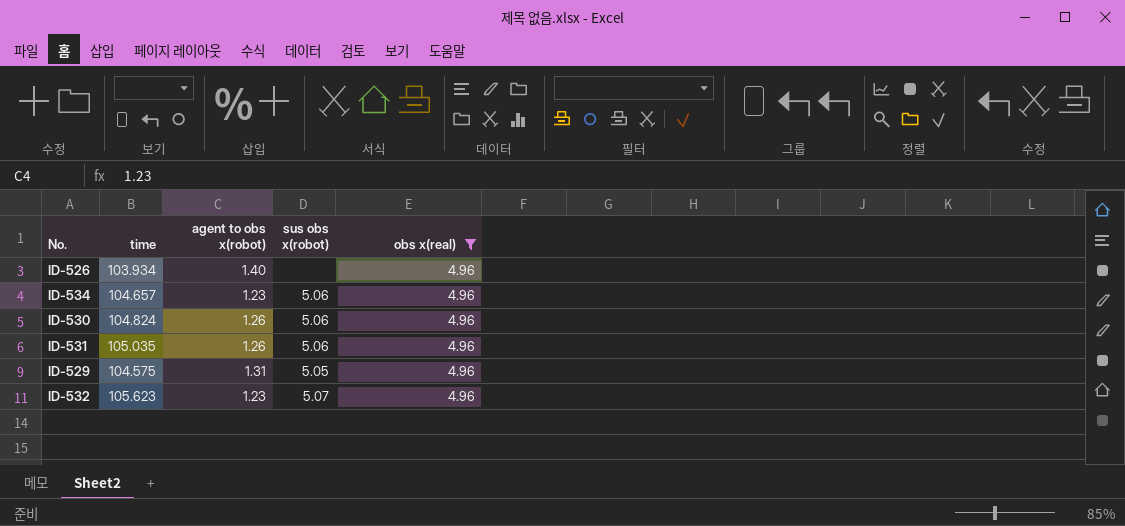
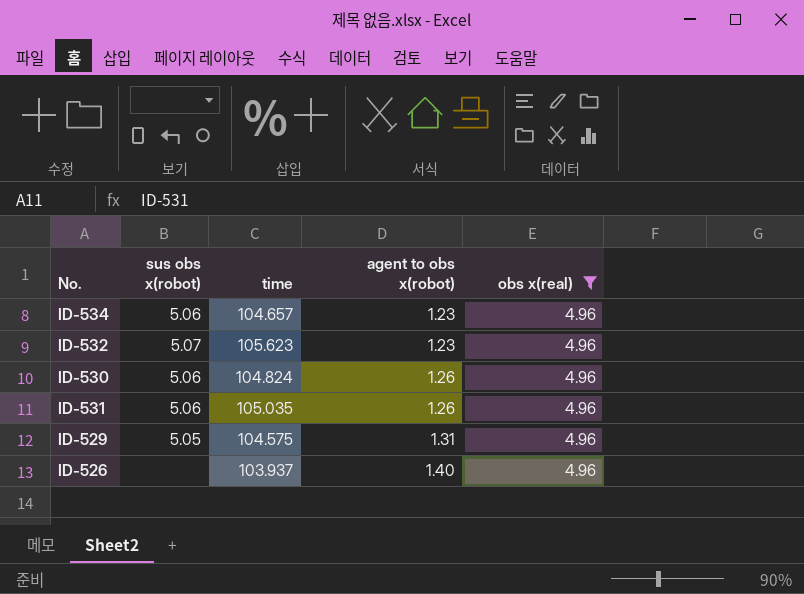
row order: none -> agent to obs x(robot) ascending
column sus obs x(robot) | position: 4 -> 2
ID-526 | time: 103.934 -> 103.937

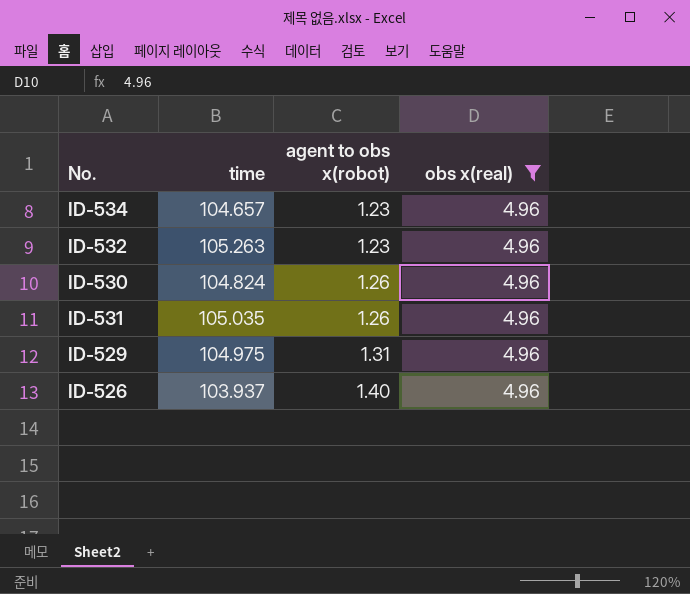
column sus obs x(robot) | position: 2 -> none
ID-532 | time: 105.623 -> 105.263
ID-529 | time: 104.575 -> 104.975

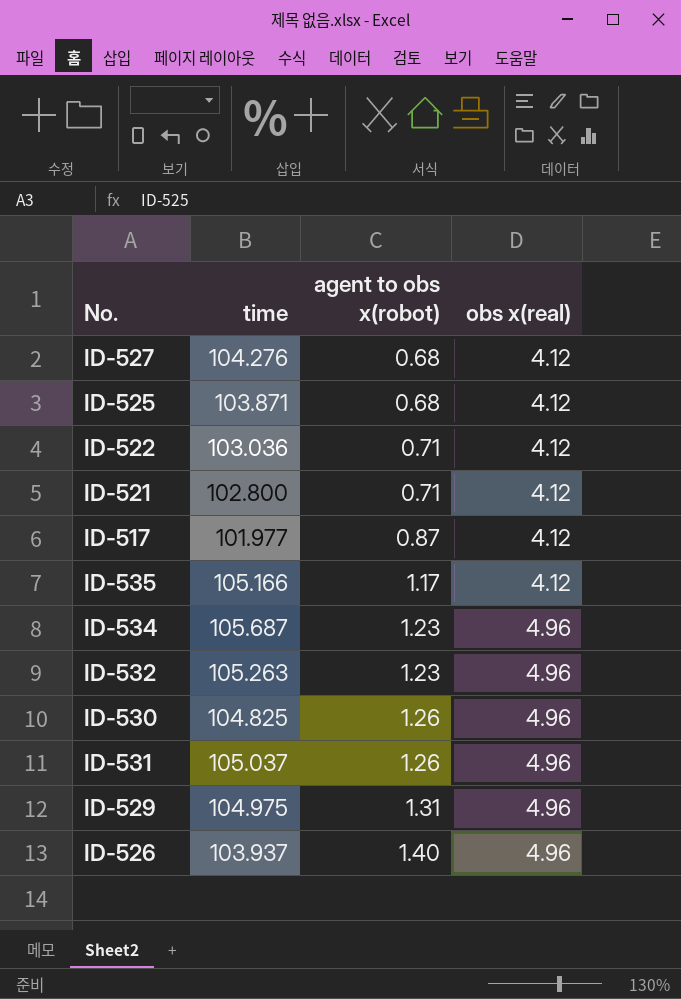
filter: obs x(real) = 4.96 -> none
ID-534 | time: 104.657 -> 105.687
ID-530 | time: 104.824 -> 104.825
ID-531 | time: 105.035 -> 105.037

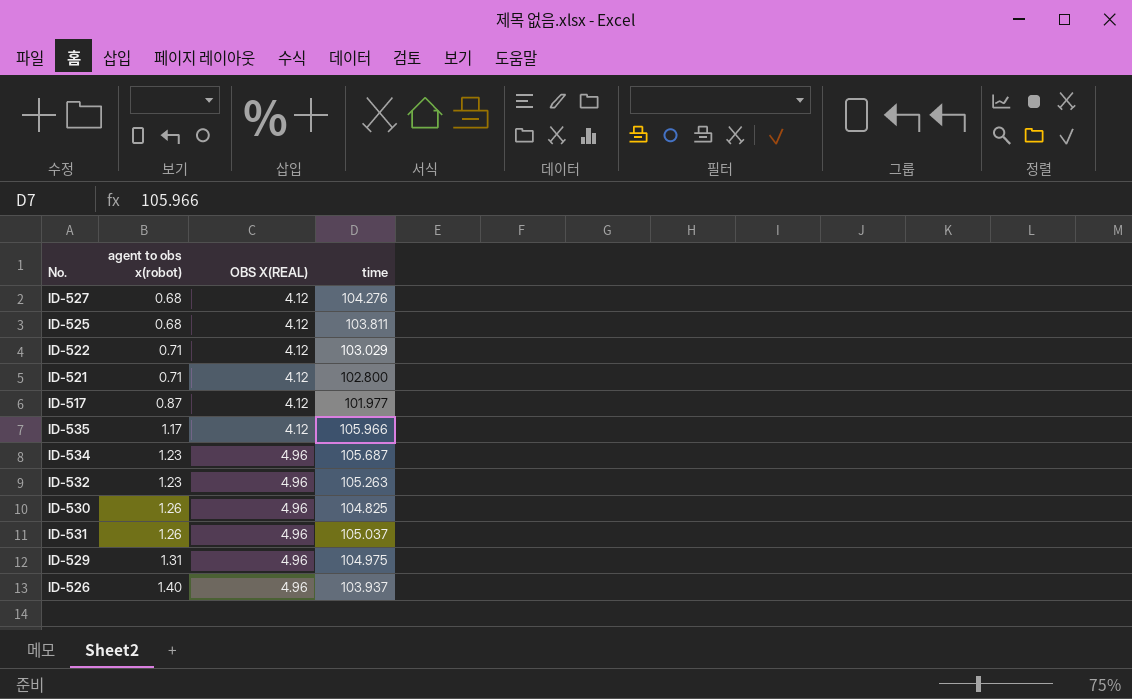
column name: obs x(real) -> OBS X(REAL)
column time | position: 2 -> 4
ID-525 | time: 103.871 -> 103.811
ID-522 | time: 103.036 -> 103.029
ID-535 | time: 105.166 -> 105.966

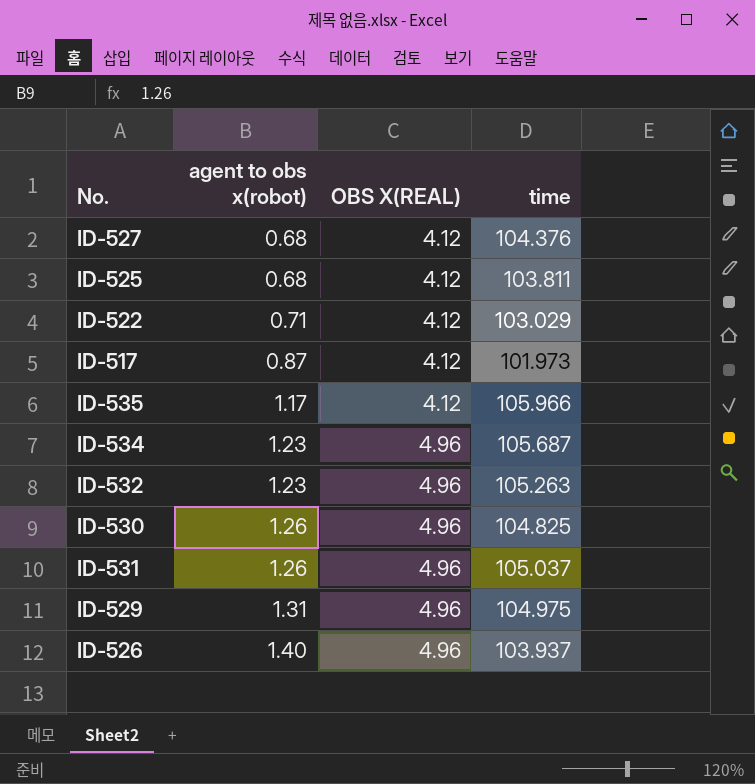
row ID-521: 0.71 | 4.12 | 102.800 -> none
ID-527 | time: 104.276 -> 104.376
ID-517 | time: 101.977 -> 101.973

